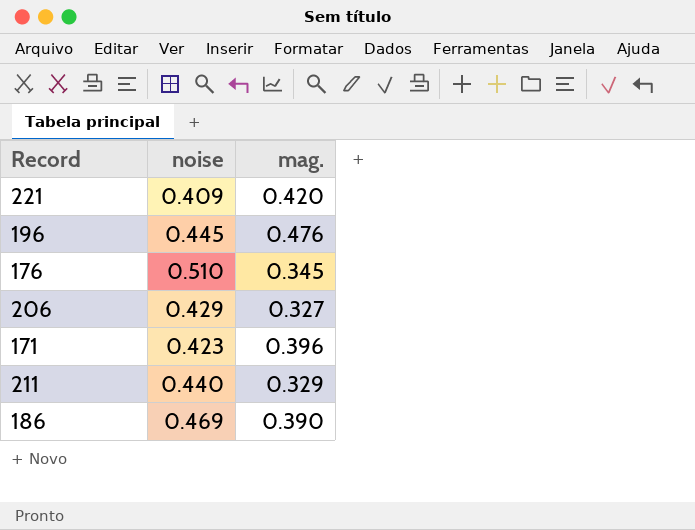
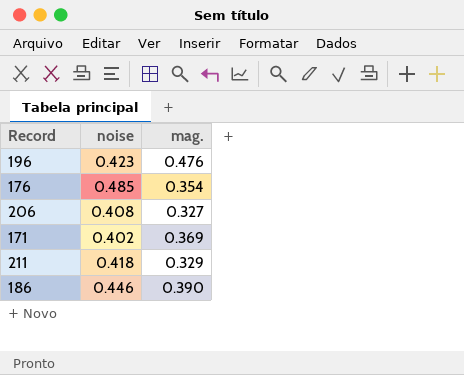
row 221: 0.409 | 0.420 -> none
196 | noise: 0.445 -> 0.423
176 | noise: 0.510 -> 0.485
176 | mag.: 0.345 -> 0.354
206 | noise: 0.429 -> 0.408
171 | noise: 0.423 -> 0.402
171 | mag.: 0.396 -> 0.369
211 | noise: 0.440 -> 0.418
186 | noise: 0.469 -> 0.446

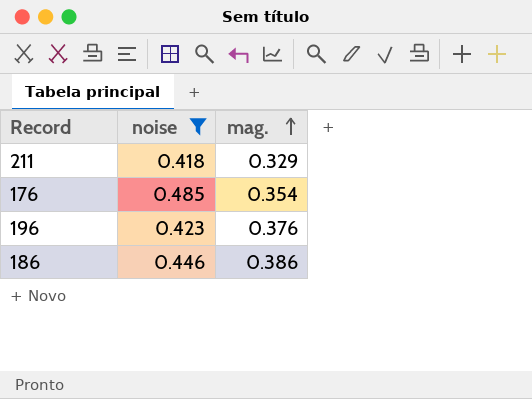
filter: none -> noise >= 0.418
row order: none -> mag. ascending
196 | mag.: 0.476 -> 0.376
186 | mag.: 0.390 -> 0.386

